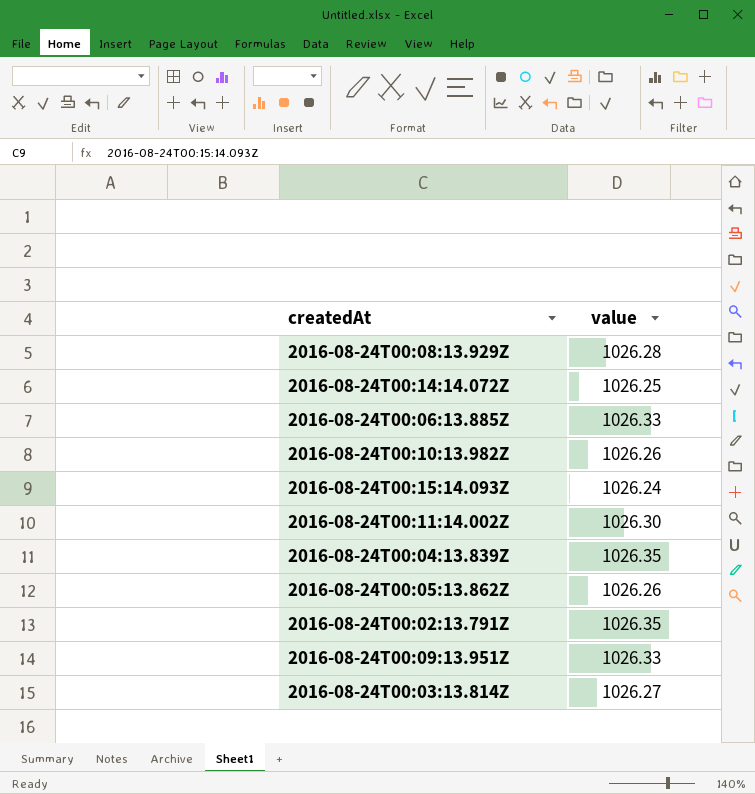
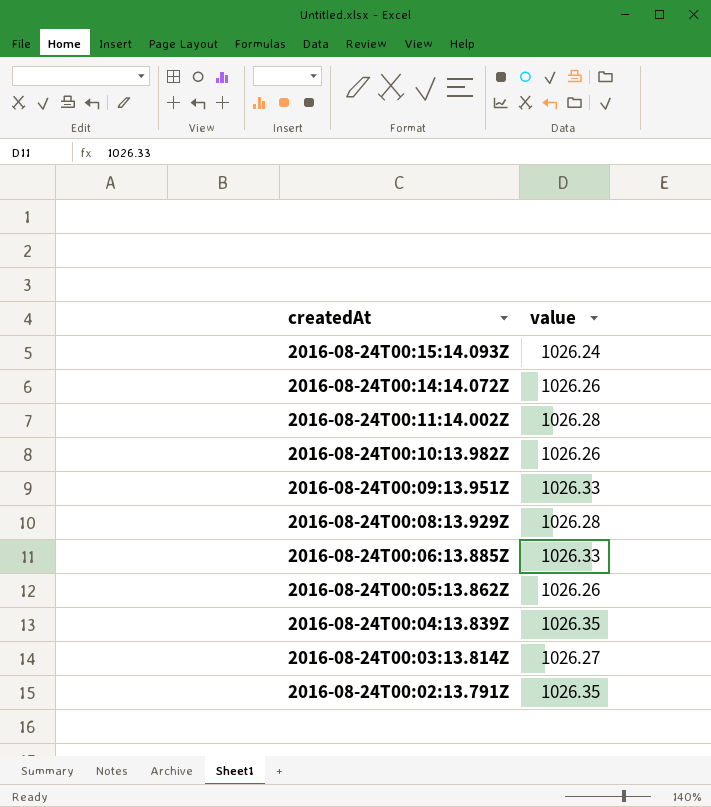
row order: none -> createdAt descending
2016-08-24T00:14:14.072Z | value: 1026.25 -> 1026.26
2016-08-24T00:11:14.002Z | value: 1026.30 -> 1026.28

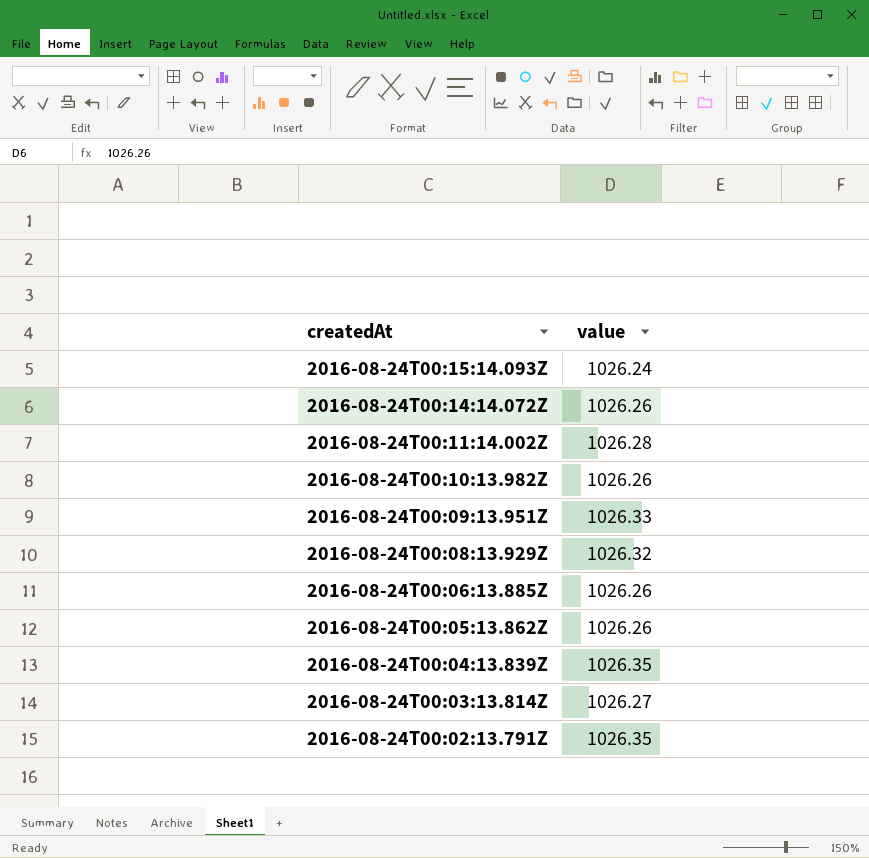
2016-08-24T00:08:13.929Z | value: 1026.28 -> 1026.32
2016-08-24T00:06:13.885Z | value: 1026.33 -> 1026.26

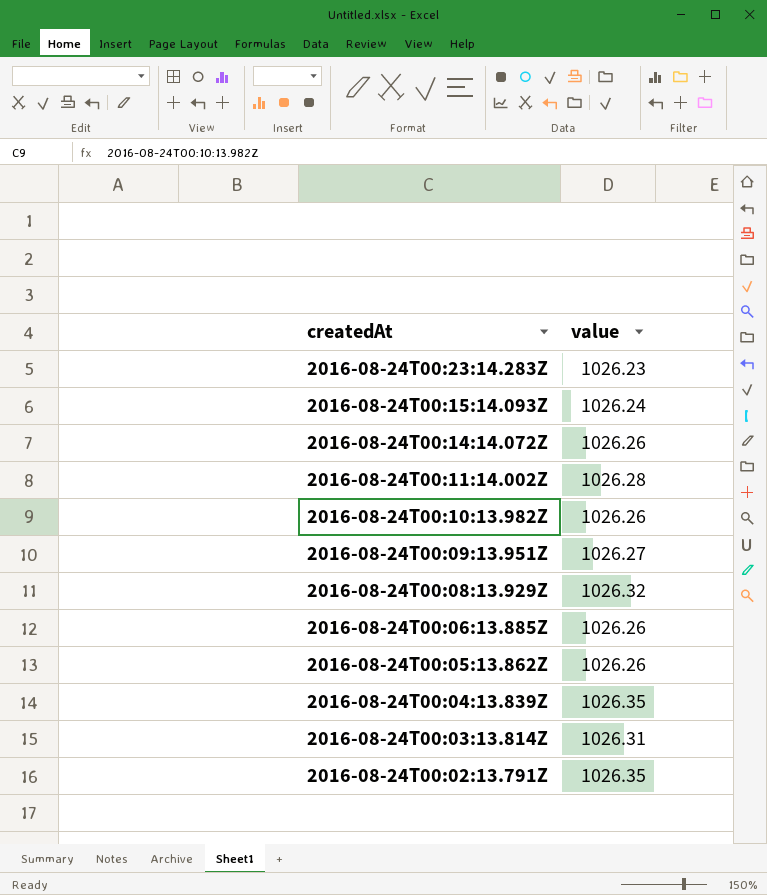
row 2016-08-24T00:23:14.283Z: none -> 1026.23
2016-08-24T00:09:13.951Z | value: 1026.33 -> 1026.27
2016-08-24T00:03:13.814Z | value: 1026.27 -> 1026.31

